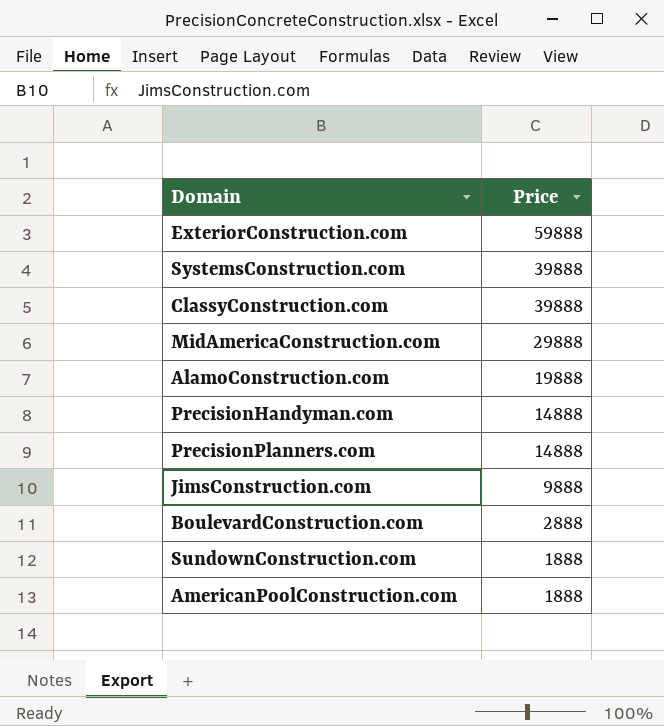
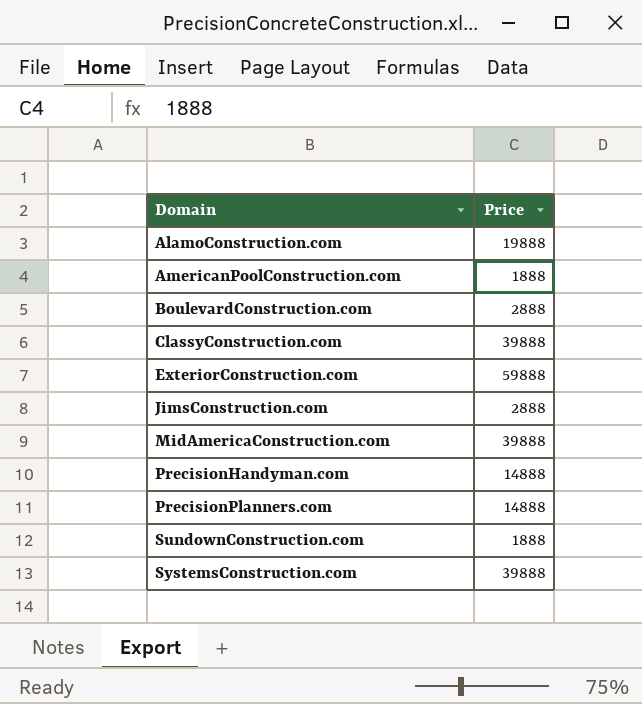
row order: Price descending -> Domain ascending
JimsConstruction.com | Price: 9888 -> 2888
MidAmericaConstruction.com | Price: 29888 -> 39888

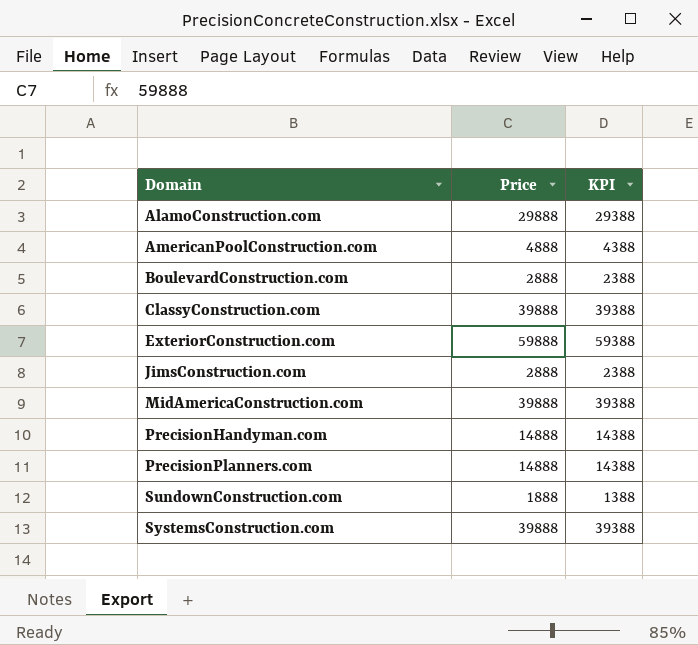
column KPI | formula: none -> [Price] - 500
AlamoConstruction.com | Price: 19888 -> 29888
AmericanPoolConstruction.com | Price: 1888 -> 4888

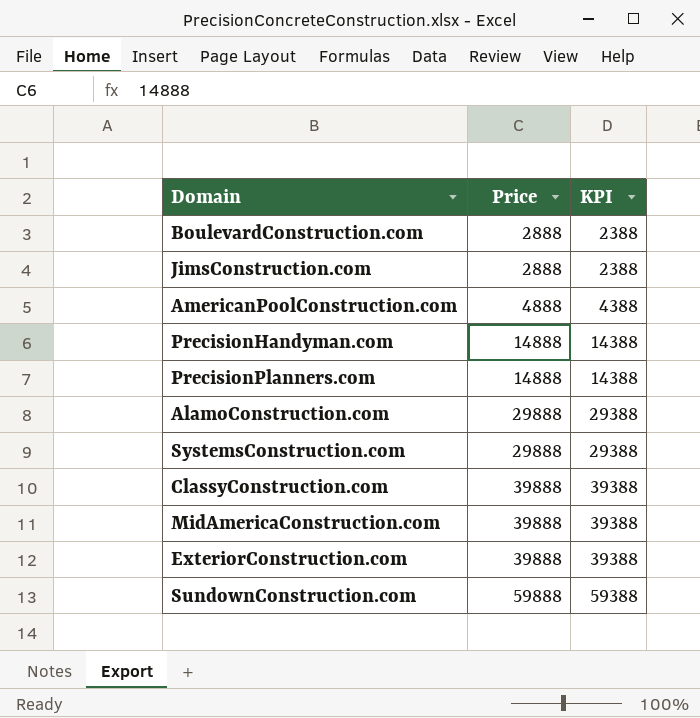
row order: Domain ascending -> Price ascending
SystemsConstruction.com | Price: 39888 -> 29888
SystemsConstruction.com | KPI: 39388 -> 29388
ExteriorConstruction.com | Price: 59888 -> 39888
ExteriorConstruction.com | KPI: 59388 -> 39388
SundownConstruction.com | Price: 1888 -> 59888
SundownConstruction.com | KPI: 1388 -> 59388

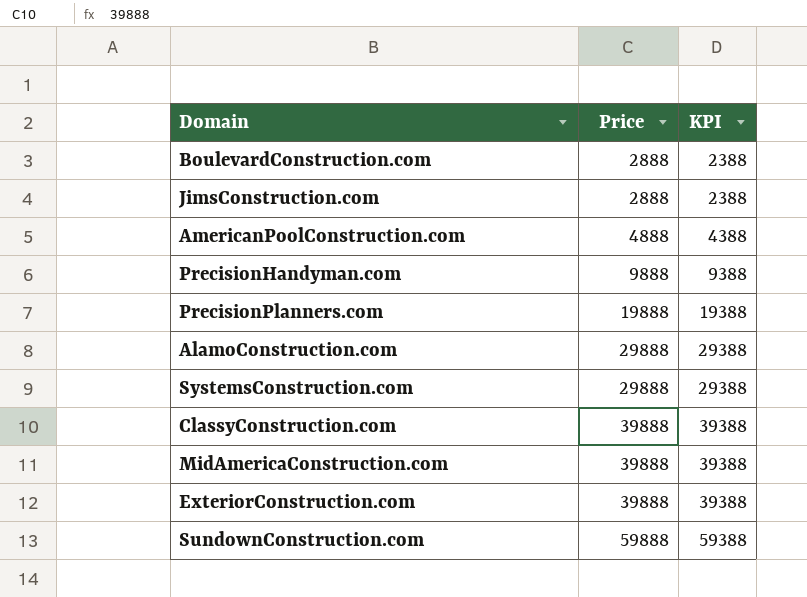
PrecisionHandyman.com | Price: 14888 -> 9888
PrecisionHandyman.com | KPI: 14388 -> 9388
PrecisionPlanners.com | Price: 14888 -> 19888
PrecisionPlanners.com | KPI: 14388 -> 19388

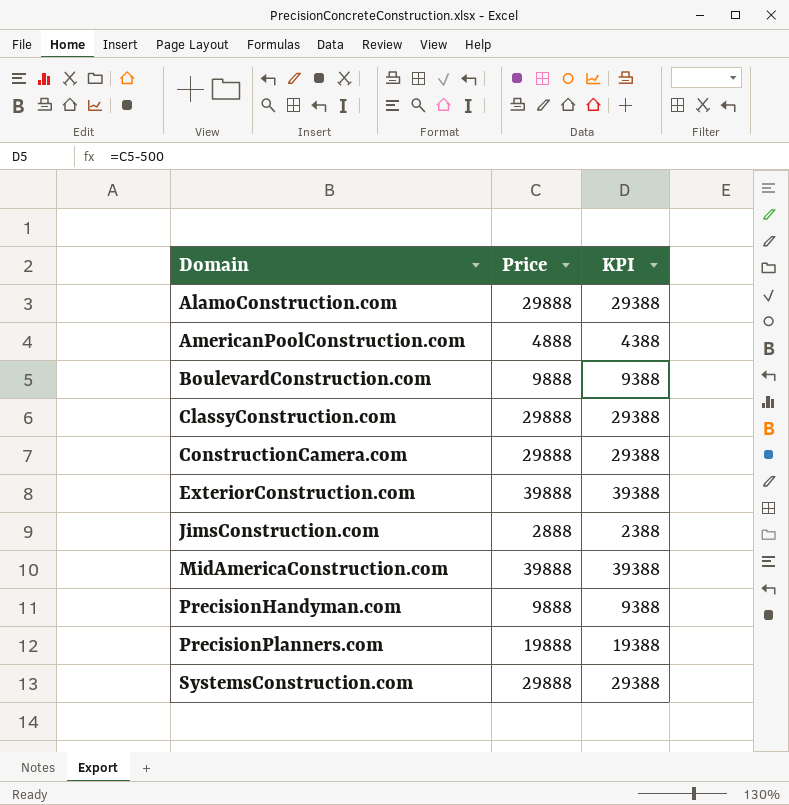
row order: Price ascending -> Domain ascending
row SundownConstruction.com: 59888 | 59388 -> none
BoulevardConstruction.com | Price: 2888 -> 9888
BoulevardConstruction.com | KPI: 2388 -> 9388
ClassyConstruction.com | Price: 39888 -> 29888
ClassyConstruction.com | KPI: 39388 -> 29388
row ConstructionCamera.com: none -> 29888 | 29388

